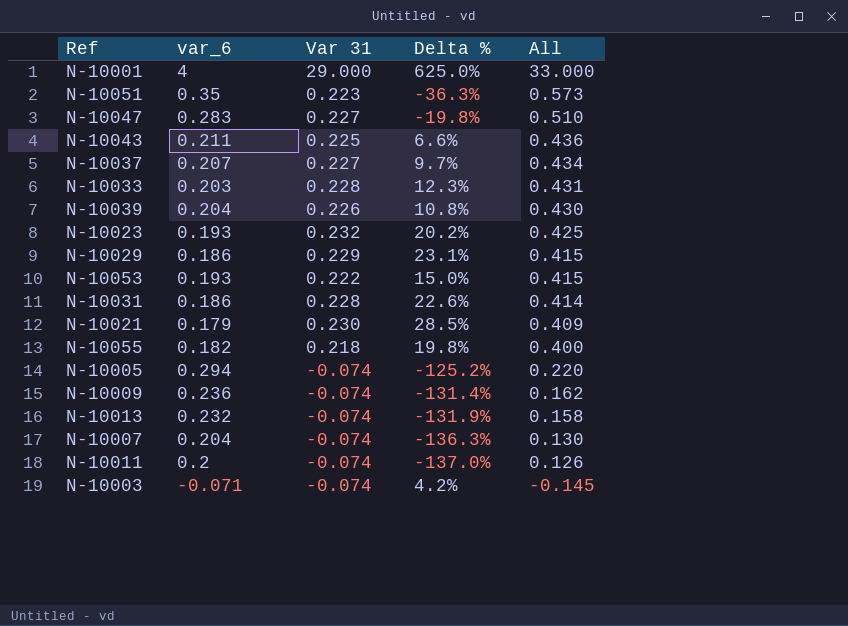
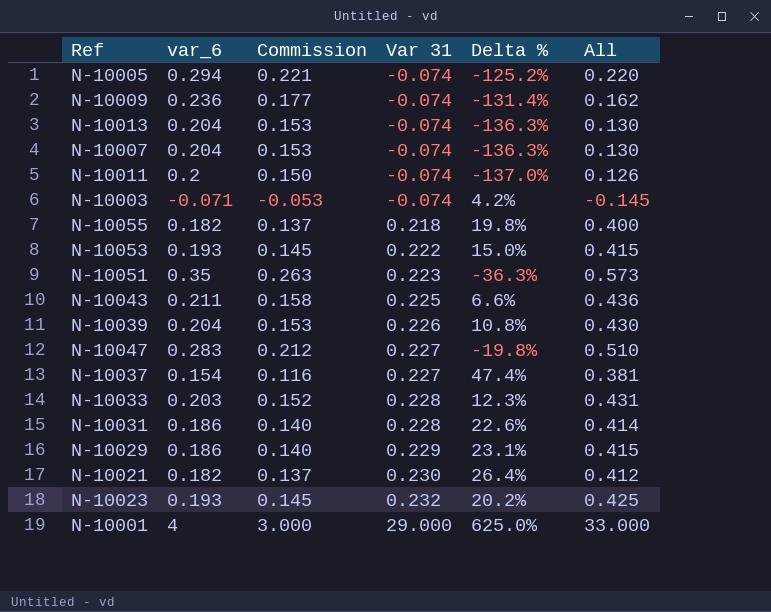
row order: All descending -> Var 31 ascending
column Commission | formula: none -> [var_6] * 0.75
N-10013 | var_6: 0.232 -> 0.204
N-10013 | Delta %: -131.9% -> -136.3%
N-10013 | All: 0.158 -> 0.130
N-10037 | var_6: 0.207 -> 0.154
N-10037 | Delta %: 9.7% -> 47.4%
N-10037 | All: 0.434 -> 0.381
N-10021 | var_6: 0.179 -> 0.182
N-10021 | Delta %: 28.5% -> 26.4%
N-10021 | All: 0.409 -> 0.412

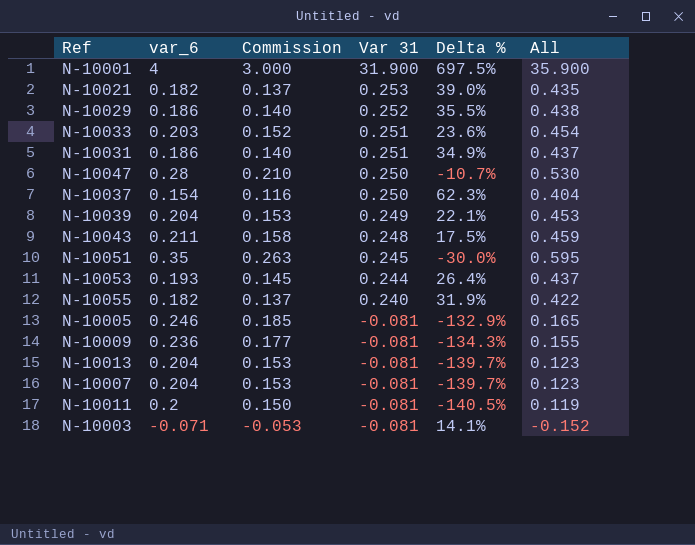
row order: Var 31 ascending -> Var 31 descending
row N-10023: 0.193 | 0.145 | 0.232 | 20.2% | 0.425 -> none
N-10001 | Var 31: 29.000 -> 31.900
N-10001 | Delta %: 625.0% -> 697.5%
N-10001 | All: 33.000 -> 35.900
N-10021 | Var 31: 0.230 -> 0.253
N-10021 | Delta %: 26.4% -> 39.0%
N-10021 | All: 0.412 -> 0.435
N-10029 | Var 31: 0.229 -> 0.252
N-10029 | Delta %: 23.1% -> 35.5%
N-10029 | All: 0.415 -> 0.438
N-10033 | Var 31: 0.228 -> 0.251
N-10033 | Delta %: 12.3% -> 23.6%
N-10033 | All: 0.431 -> 0.454
N-10031 | Var 31: 0.228 -> 0.251
N-10031 | Delta %: 22.6% -> 34.9%
N-10031 | All: 0.414 -> 0.437
N-10047 | var_6: 0.283 -> 0.28
N-10047 | Commission: 0.212 -> 0.210
N-10047 | Var 31: 0.227 -> 0.250
N-10047 | Delta %: -19.8% -> -10.7%
N-10047 | All: 0.510 -> 0.530
N-10037 | Var 31: 0.227 -> 0.250
N-10037 | Delta %: 47.4% -> 62.3%
N-10037 | All: 0.381 -> 0.404
N-10039 | Var 31: 0.226 -> 0.249
N-10039 | Delta %: 10.8% -> 22.1%
N-10039 | All: 0.430 -> 0.453
N-10043 | Var 31: 0.225 -> 0.248
N-10043 | Delta %: 6.6% -> 17.5%
N-10043 | All: 0.436 -> 0.459
N-10051 | Var 31: 0.223 -> 0.245
N-10051 | Delta %: -36.3% -> -30.0%
N-10051 | All: 0.573 -> 0.595
N-10053 | Var 31: 0.222 -> 0.244
N-10053 | Delta %: 15.0% -> 26.4%
N-10053 | All: 0.415 -> 0.437
N-10055 | Var 31: 0.218 -> 0.240
N-10055 | Delta %: 19.8% -> 31.9%
N-10055 | All: 0.400 -> 0.422
N-10005 | var_6: 0.294 -> 0.246
N-10005 | Commission: 0.221 -> 0.185
N-10005 | Var 31: -0.074 -> -0.081
N-10005 | Delta %: -125.2% -> -132.9%
N-10005 | All: 0.220 -> 0.165
N-10009 | Var 31: -0.074 -> -0.081
N-10009 | Delta %: -131.4% -> -134.3%
N-10009 | All: 0.162 -> 0.155
N-10013 | Var 31: -0.074 -> -0.081
N-10013 | Delta %: -136.3% -> -139.7%
N-10013 | All: 0.130 -> 0.123
N-10007 | Var 31: -0.074 -> -0.081
N-10007 | Delta %: -136.3% -> -139.7%
N-10007 | All: 0.130 -> 0.123
N-10011 | Var 31: -0.074 -> -0.081
N-10011 | Delta %: -137.0% -> -140.5%
N-10011 | All: 0.126 -> 0.119
N-10003 | Var 31: -0.074 -> -0.081
N-10003 | Delta %: 4.2% -> 14.1%
N-10003 | All: -0.145 -> -0.152

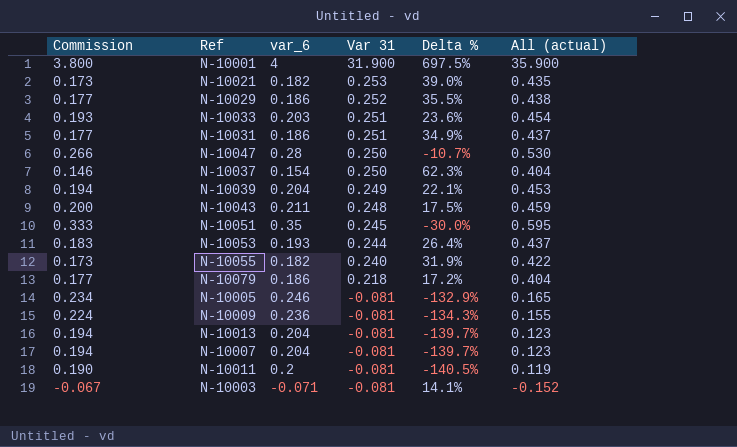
column Commission | formula: [var_6] * 0.75 -> [var_6] * 0.95
column Commission | position: 3 -> 1
column name: All -> All (actual)
row N-10079: none -> 0.177 | 0.186 | 0.218 | 17.2% | 0.404

